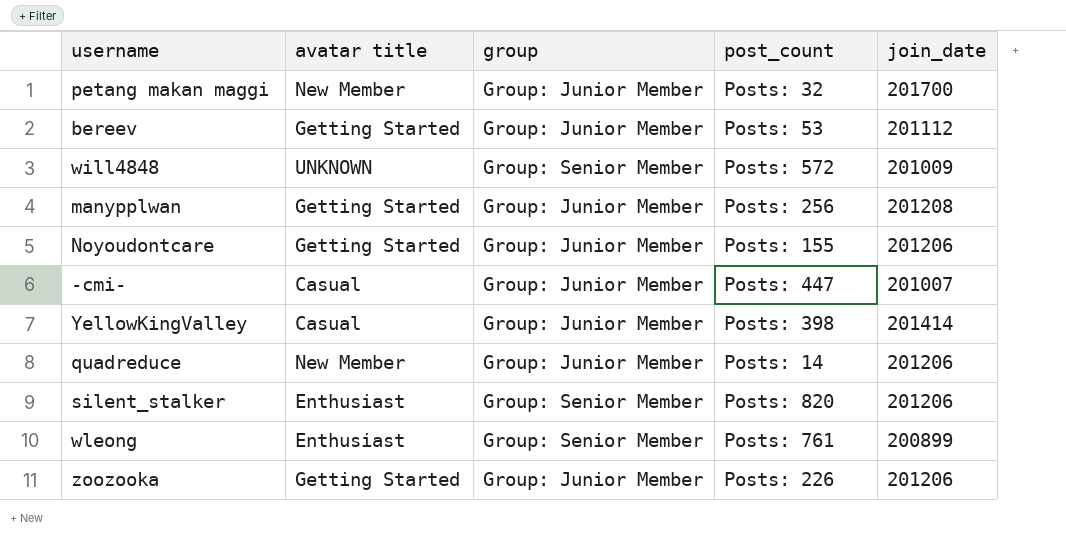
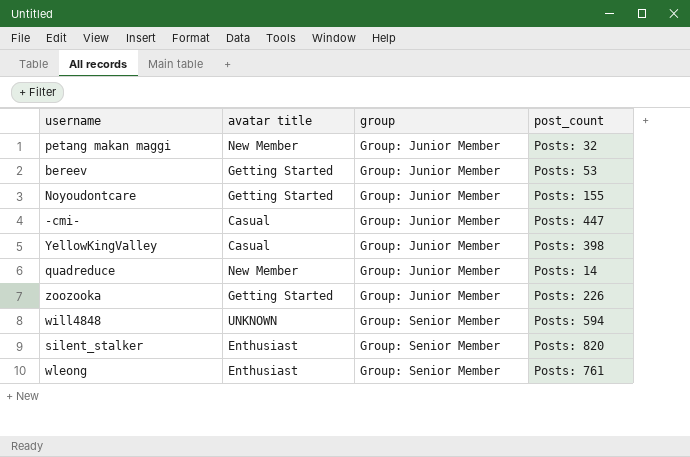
row order: none -> group ascending
column join_date | position: 5 -> none
row manypplwan: Getting Started | Group: Junior Member | Posts: 256 | 201208 -> none
will4848 | post_count: Posts: 572 -> Posts: 594

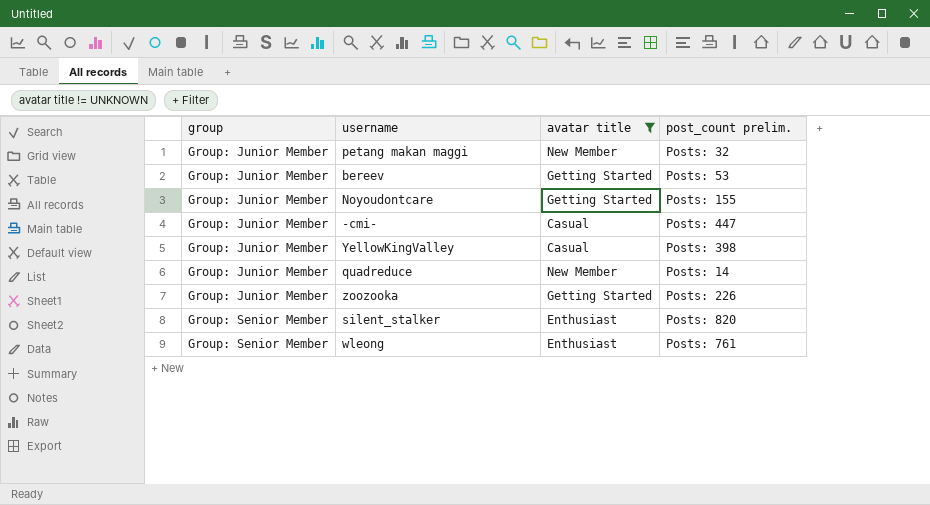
filter: none -> avatar title != UNKNOWN
column group | position: 3 -> 1
column name: post_count -> post_count prelim.

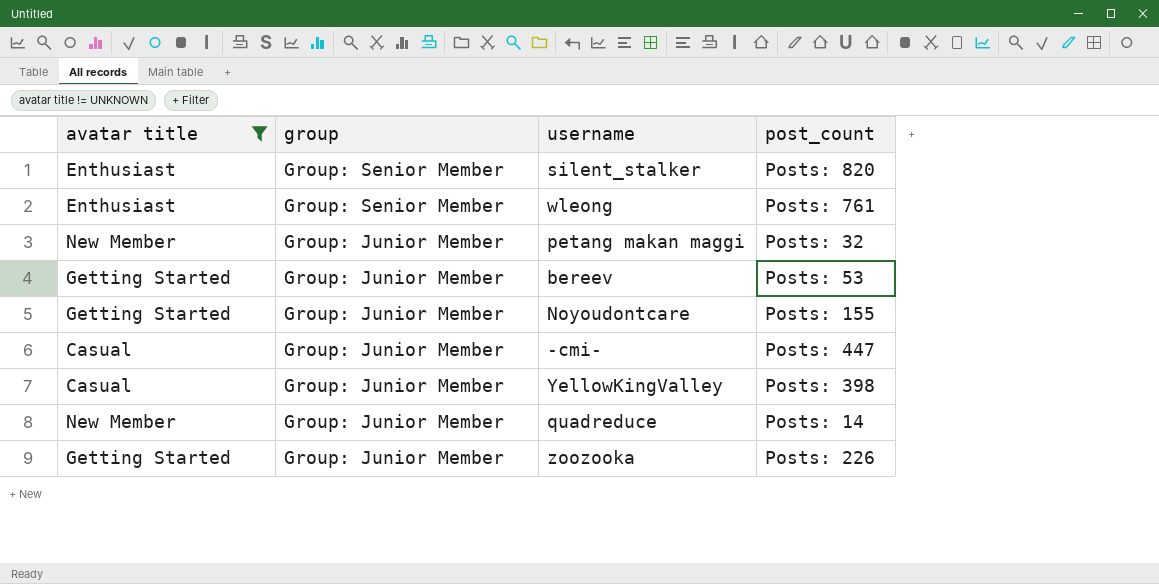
row order: group ascending -> group descending
column avatar title | position: 3 -> 1
column name: post_count prelim. -> post_count

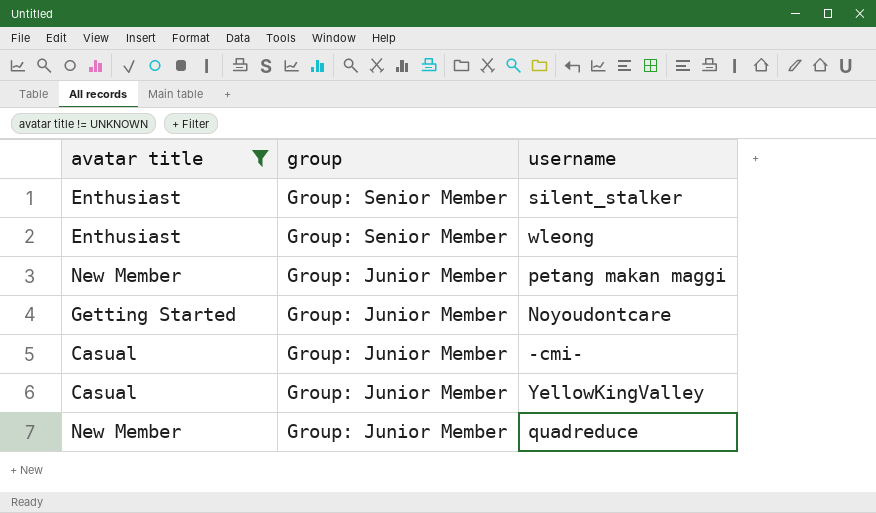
column post_count | position: 4 -> none
row bereev: Getting Started | Group: Junior Member | Posts: 53 -> none
row zoozooka: Getting Started | Group: Junior Member | Posts: 226 -> none

